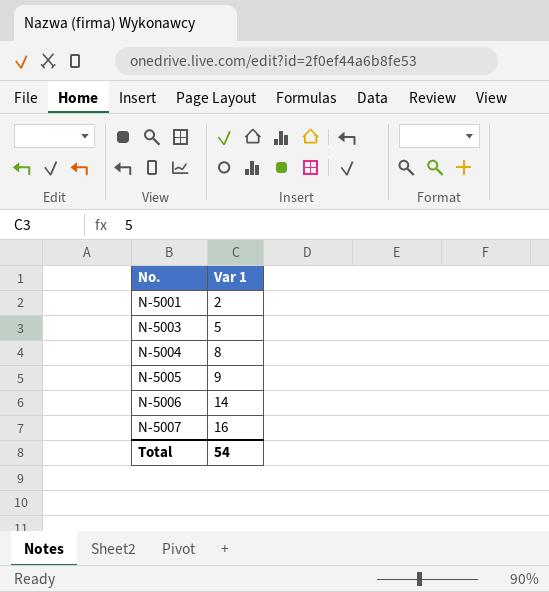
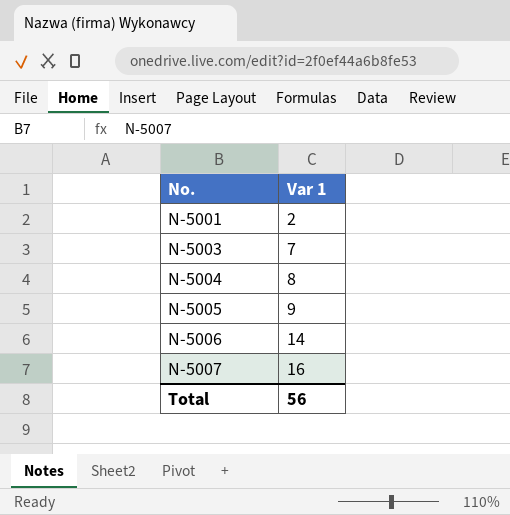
N-5003 | Var 1: 5 -> 7
Total | Var 1: 54 -> 56

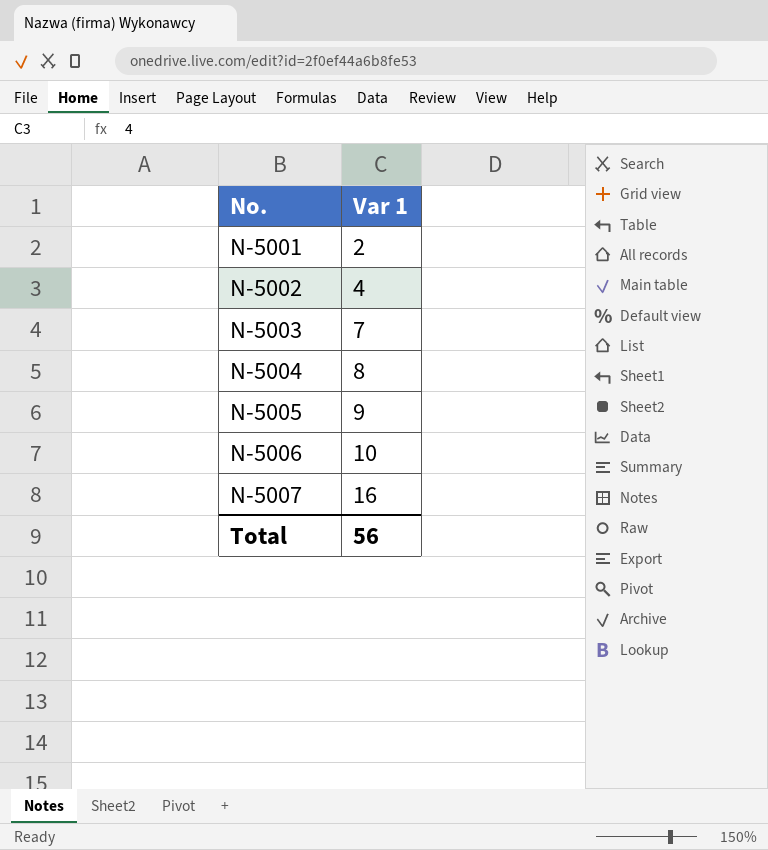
row N-5002: none -> 4
N-5006 | Var 1: 14 -> 10

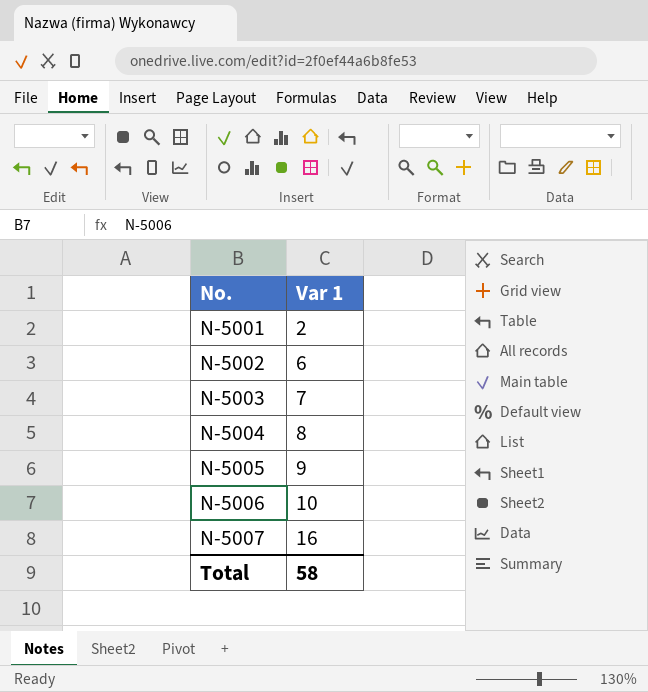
N-5002 | Var 1: 4 -> 6
Total | Var 1: 56 -> 58

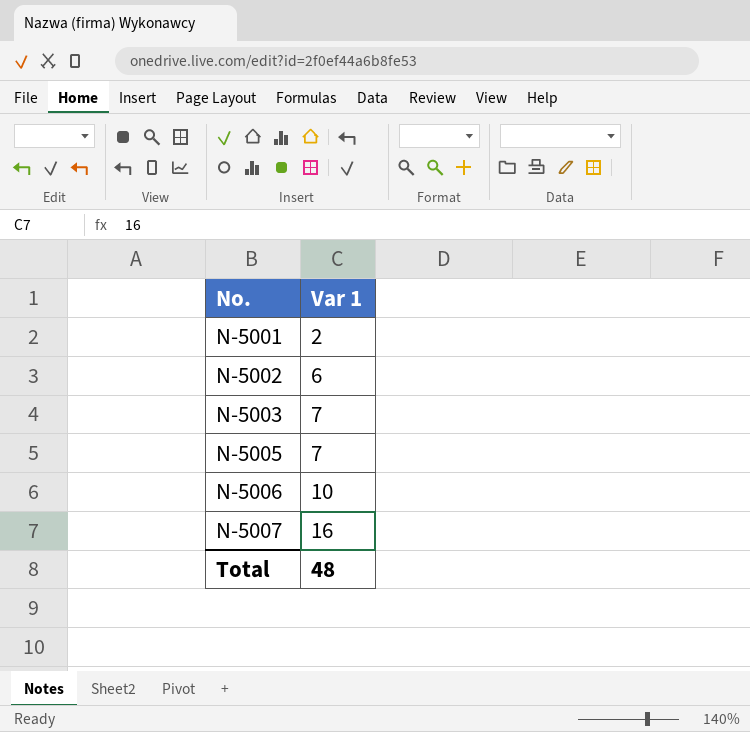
row N-5004: 8 -> none
N-5005 | Var 1: 9 -> 7
Total | Var 1: 58 -> 48

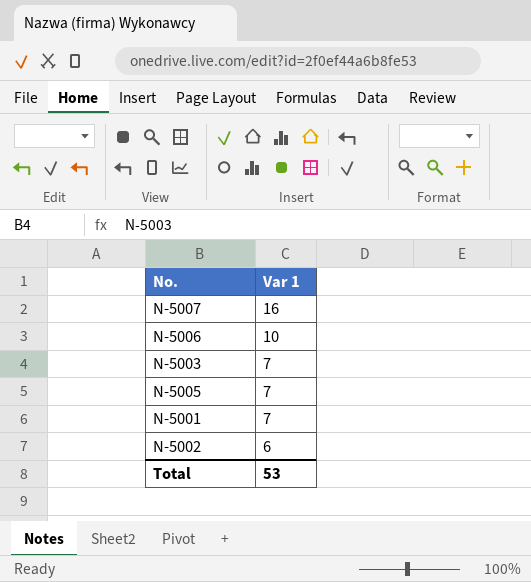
row order: No. ascending -> Var 1 descending
N-5001 | Var 1: 2 -> 7
Total | Var 1: 48 -> 53

